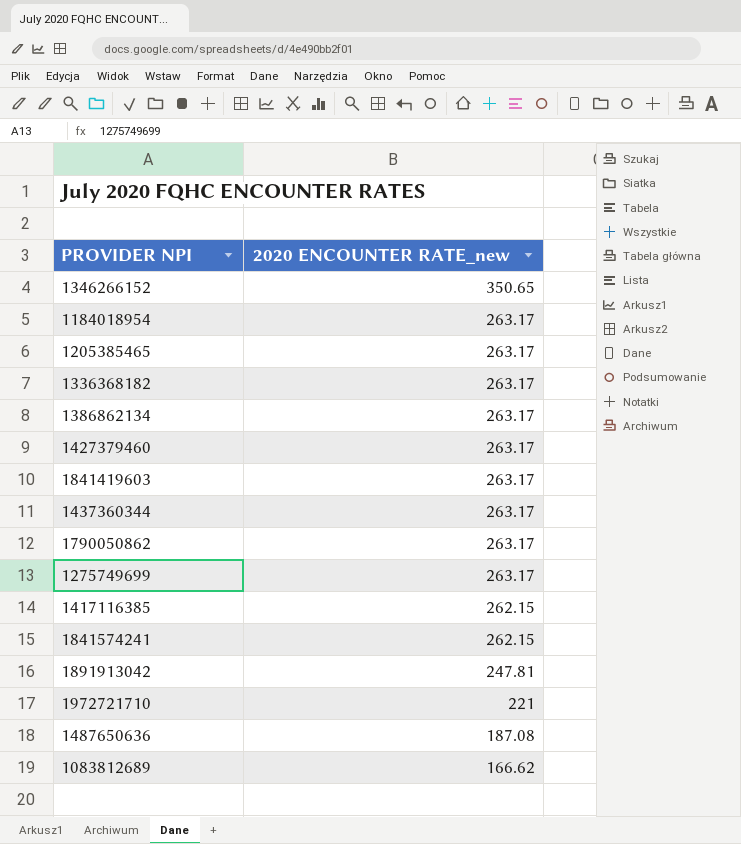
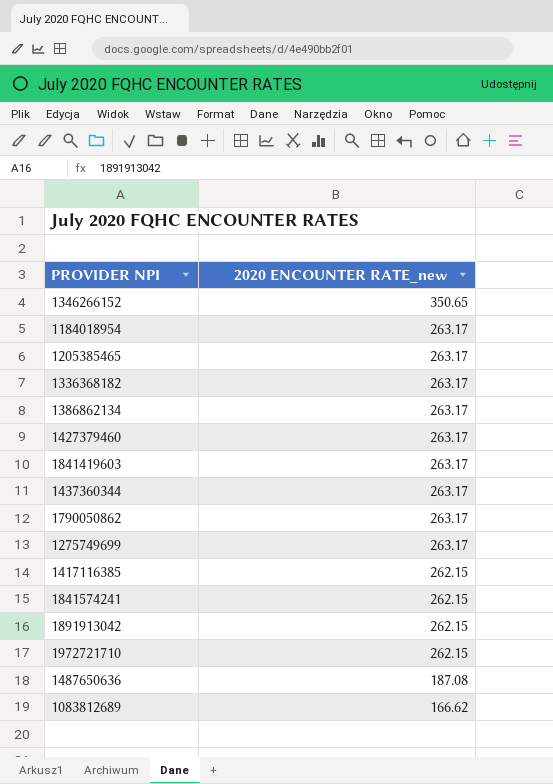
1891913042 | 2020 ENCOUNTER RATE_new: 247.81 -> 262.15
1972721710 | 2020 ENCOUNTER RATE_new: 221 -> 262.15

